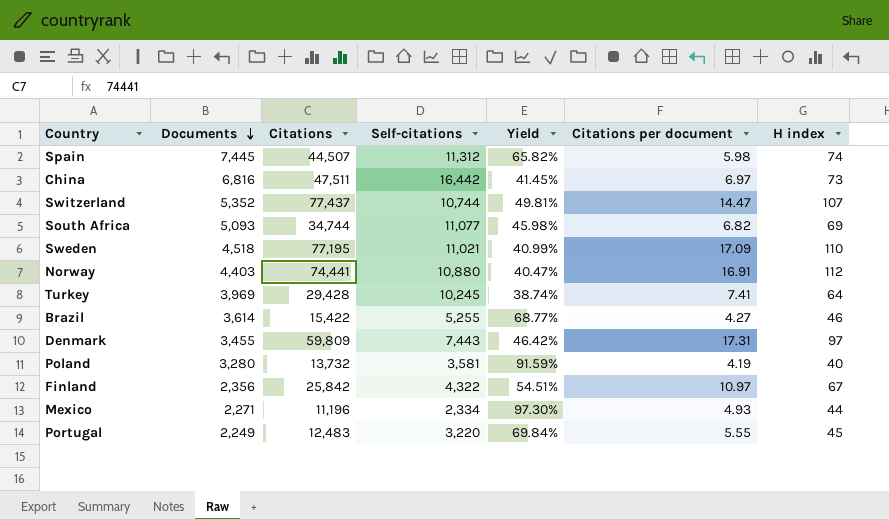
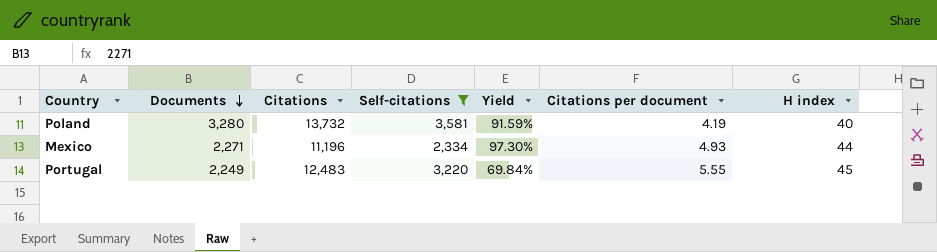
filter: none -> Self-citations <= 3,581

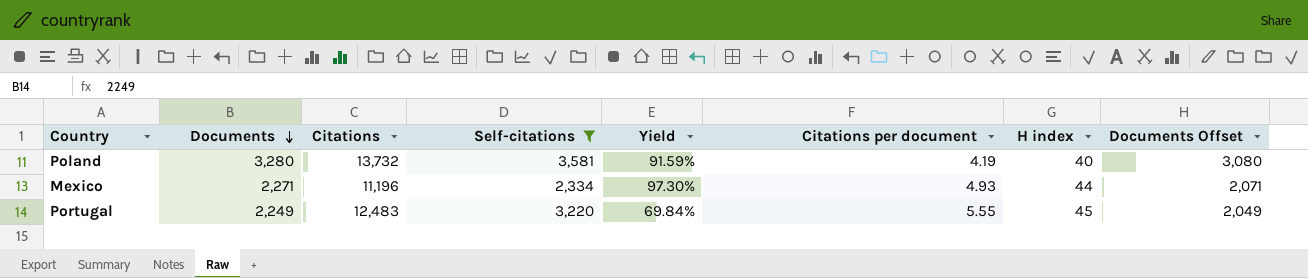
column Documents Offset | formula: none -> [Documents] - 200

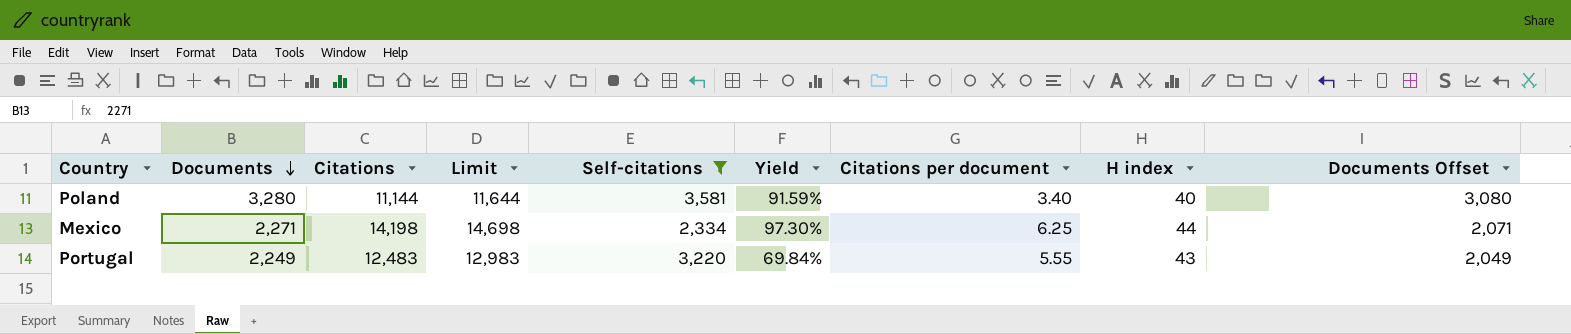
column Limit | formula: none -> [Citations] + 500
Poland | Citations: 13,732 -> 11,144
Poland | Citations per document: 4.19 -> 3.40
Mexico | Citations: 11,196 -> 14,198
Mexico | Citations per document: 4.93 -> 6.25
Portugal | H index: 45 -> 43

